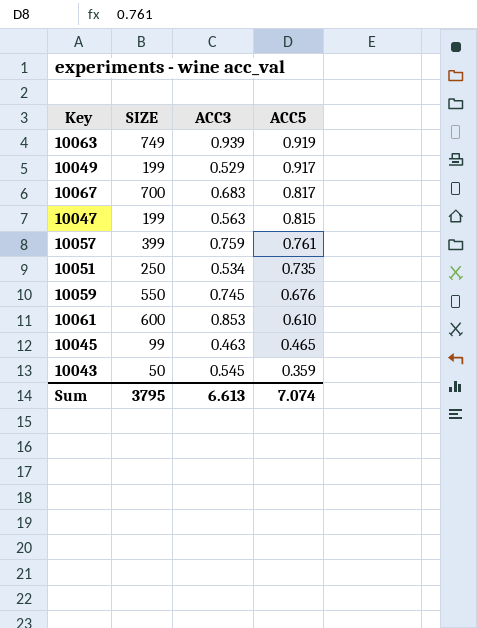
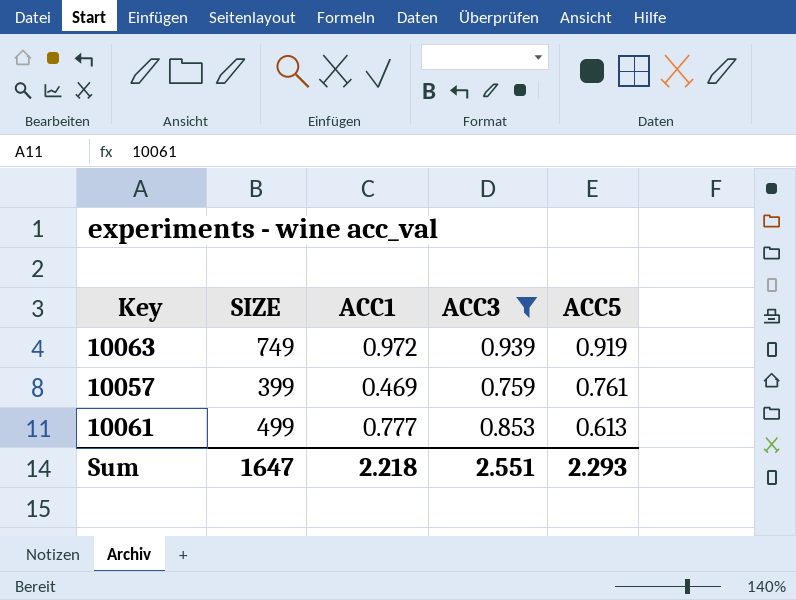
filter: none -> ACC3 >= 0.759
column ACC1 | position: none -> 3
10061 | SIZE: 600 -> 499
10061 | ACC5: 0.610 -> 0.613
Sum | SIZE: 3795 -> 1647
Sum | ACC3: 6.613 -> 2.551
Sum | ACC5: 7.074 -> 2.293

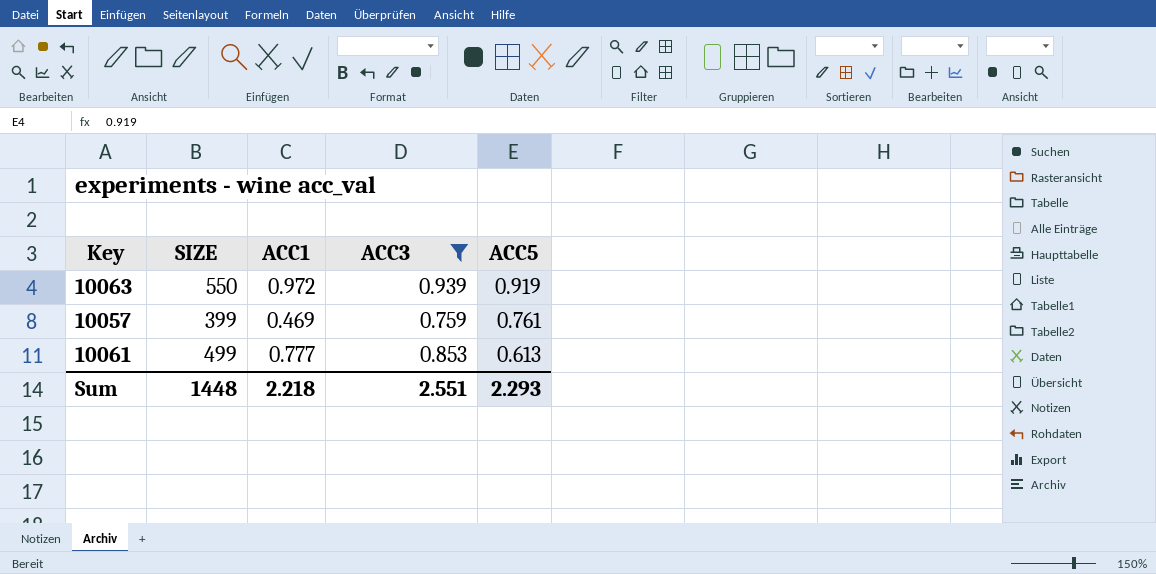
10063 | SIZE: 749 -> 550
Sum | SIZE: 1647 -> 1448

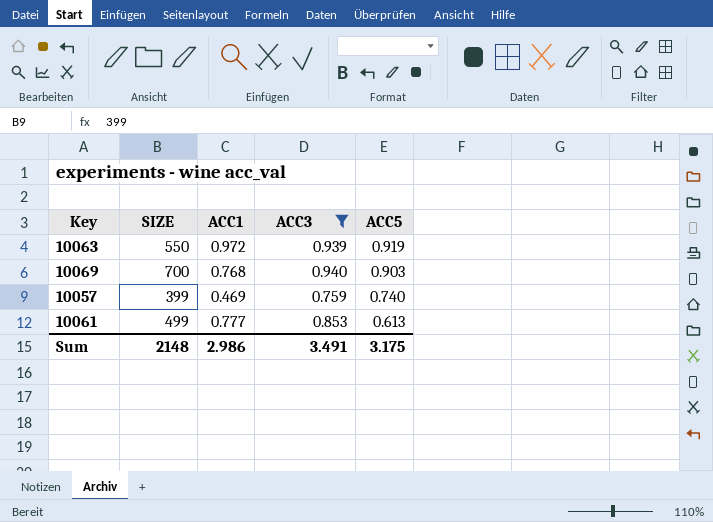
row 10069: none -> 700 | 0.768 | 0.940 | 0.903
10057 | ACC5: 0.761 -> 0.740
Sum | SIZE: 1448 -> 2148
Sum | ACC1: 2.218 -> 2.986
Sum | ACC3: 2.551 -> 3.491
Sum | ACC5: 2.293 -> 3.175

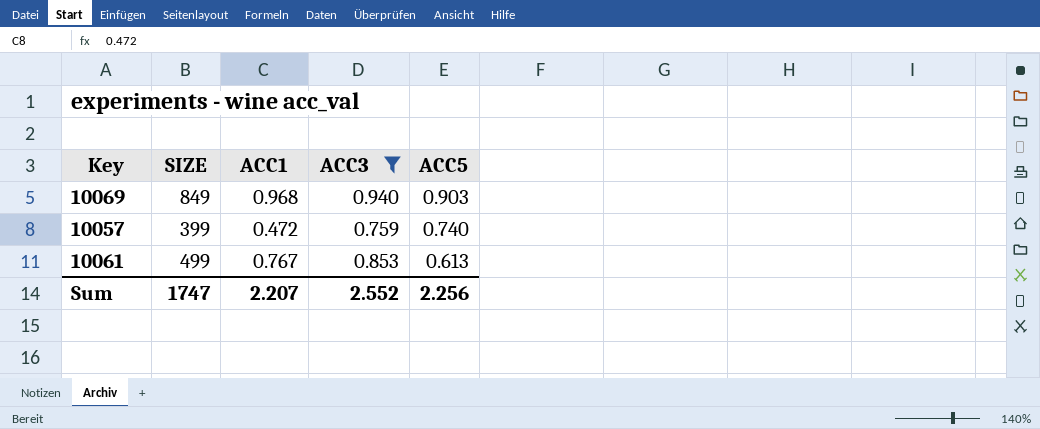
row 10063: 550 | 0.972 | 0.939 | 0.919 -> none
10069 | SIZE: 700 -> 849
10069 | ACC1: 0.768 -> 0.968
10057 | ACC1: 0.469 -> 0.472
10061 | ACC1: 0.777 -> 0.767
Sum | SIZE: 2148 -> 1747
Sum | ACC1: 2.986 -> 2.207
Sum | ACC3: 3.491 -> 2.552
Sum | ACC5: 3.175 -> 2.256

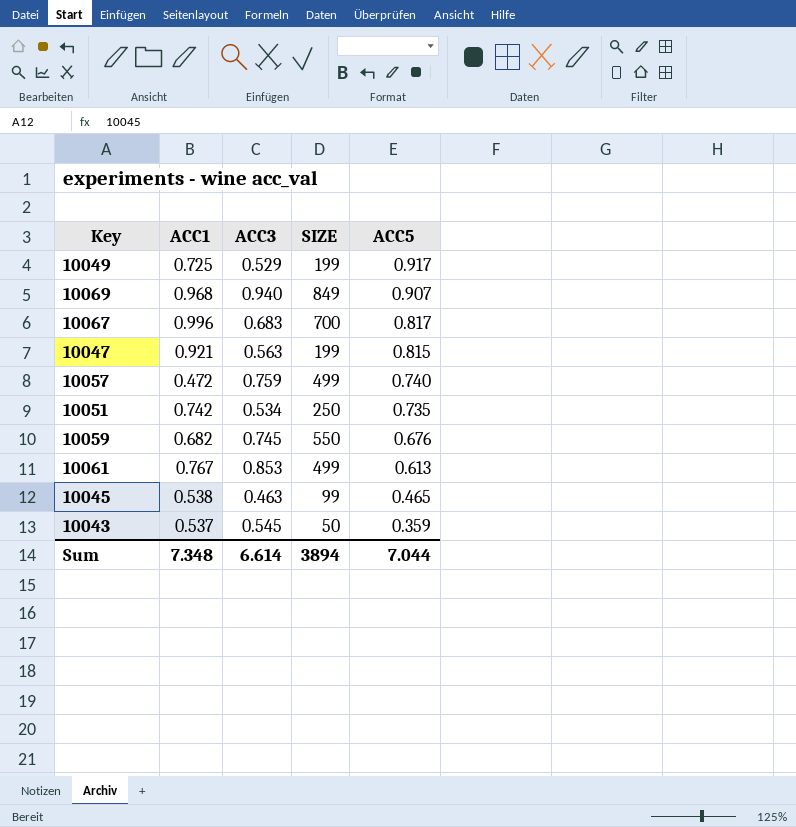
filter: ACC3 >= 0.759 -> none
column SIZE | position: 2 -> 4
10069 | ACC5: 0.903 -> 0.907
10057 | SIZE: 399 -> 499
Sum | ACC1: 2.207 -> 7.348
Sum | ACC3: 2.552 -> 6.614
Sum | SIZE: 1747 -> 3894
Sum | ACC5: 2.256 -> 7.044

